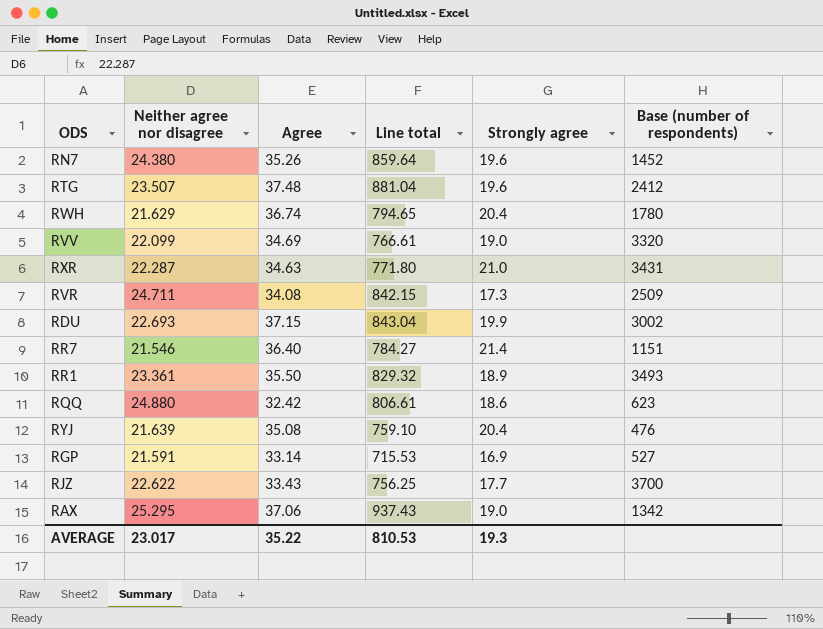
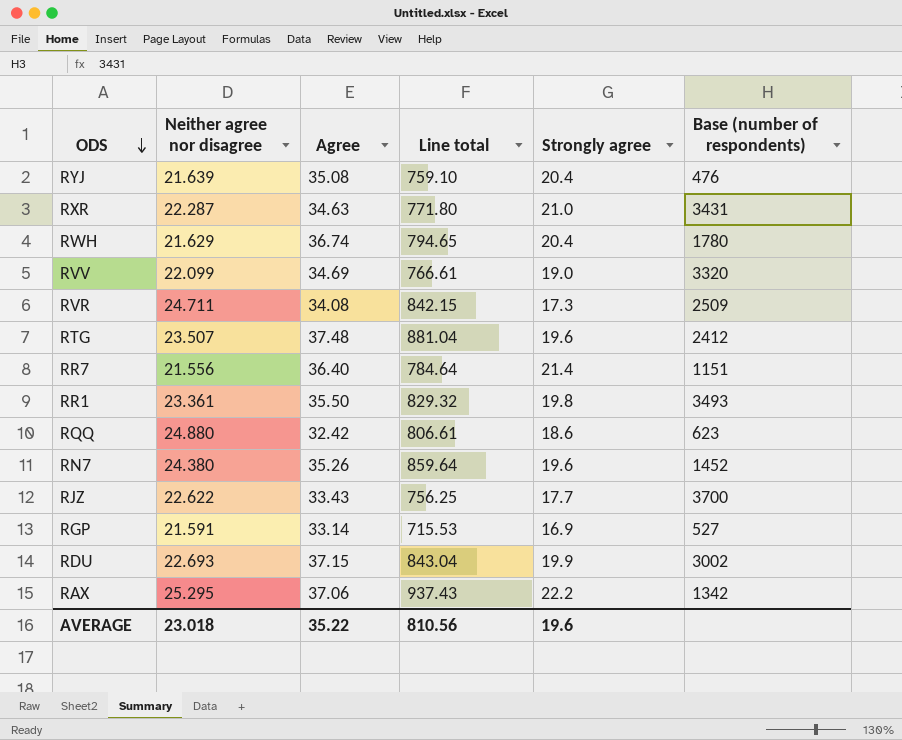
row order: none -> ODS descending
RR7 | Neither agree nor disagree: 21.546 -> 21.556
RR7 | Line total: 784.27 -> 784.64
RR1 | Strongly agree: 18.9 -> 19.8
RAX | Strongly agree: 19.0 -> 22.2
AVERAGE | Neither agree nor disagree: 23.017 -> 23.018
AVERAGE | Line total: 810.53 -> 810.56
AVERAGE | Strongly agree: 19.3 -> 19.6

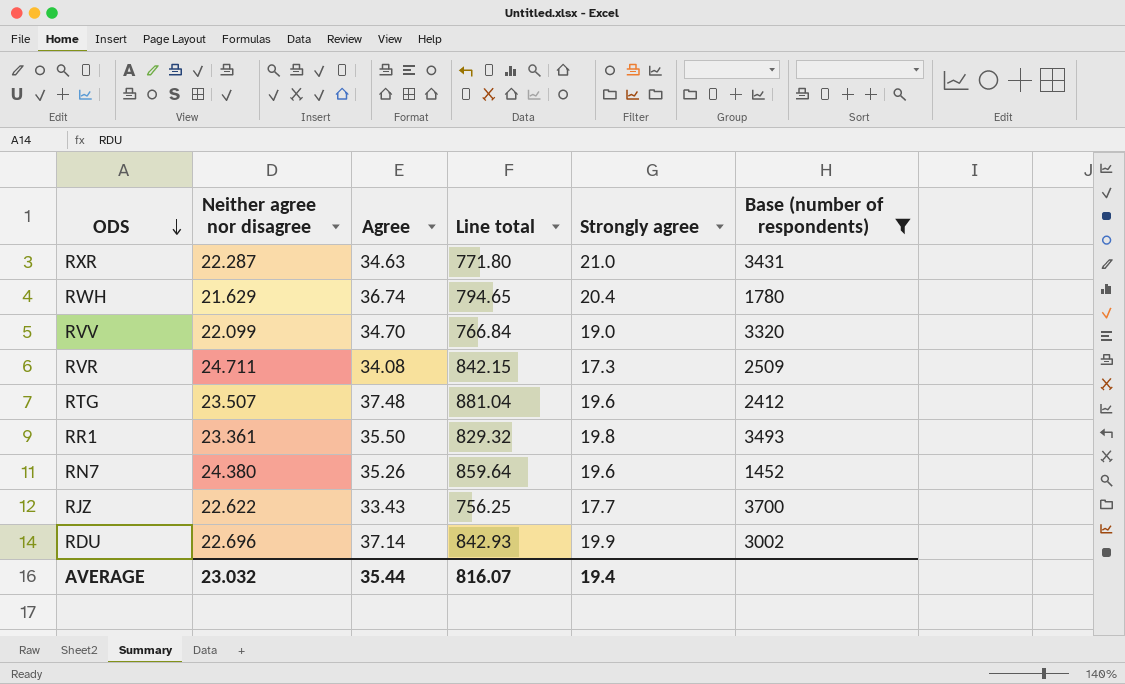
filter: none -> Base (number of respondents) >= 1452
RVV | Agree: 34.69 -> 34.70
RVV | Line total: 766.61 -> 766.84
RDU | Neither agree nor disagree: 22.693 -> 22.696
RDU | Agree: 37.15 -> 37.14
RDU | Line total: 843.04 -> 842.93
AVERAGE | Neither agree nor disagree: 23.018 -> 23.032
AVERAGE | Agree: 35.22 -> 35.44
AVERAGE | Line total: 810.56 -> 816.07
AVERAGE | Strongly agree: 19.6 -> 19.4

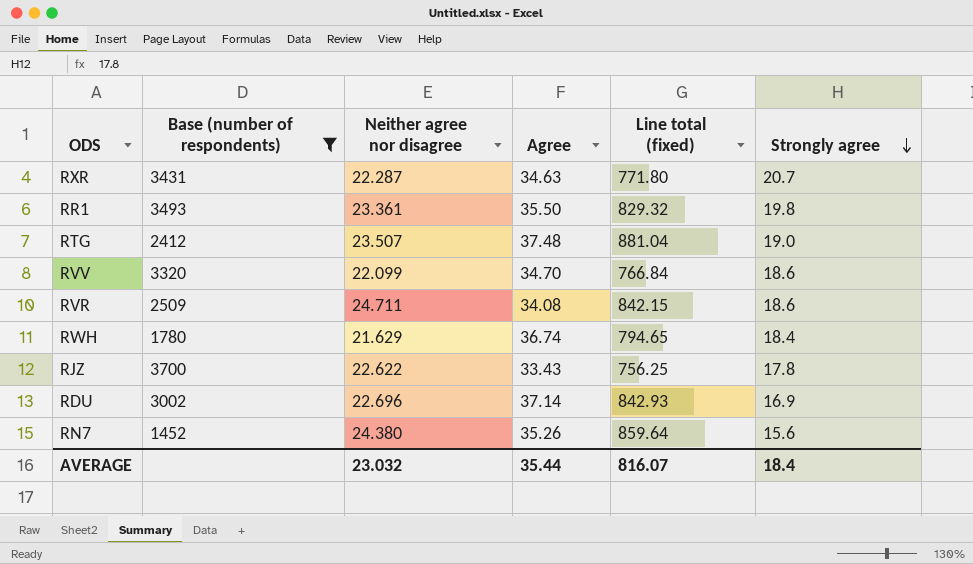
row order: ODS descending -> Strongly agree descending
column Base (number of respondents) | position: 6 -> 2
column name: Line total -> Line total (fixed)
RXR | Strongly agree: 21.0 -> 20.7
RTG | Strongly agree: 19.6 -> 19.0
RVV | Strongly agree: 19.0 -> 18.6
RVR | Strongly agree: 17.3 -> 18.6
RWH | Strongly agree: 20.4 -> 18.4
RJZ | Strongly agree: 17.7 -> 17.8
RDU | Strongly agree: 19.9 -> 16.9
RN7 | Strongly agree: 19.6 -> 15.6
AVERAGE | Strongly agree: 19.4 -> 18.4

